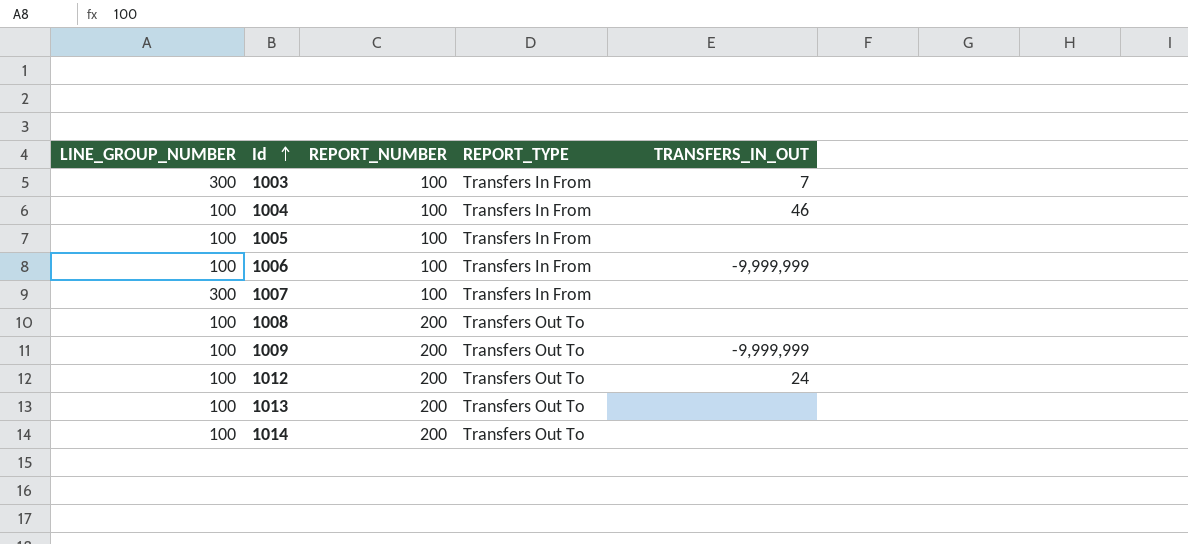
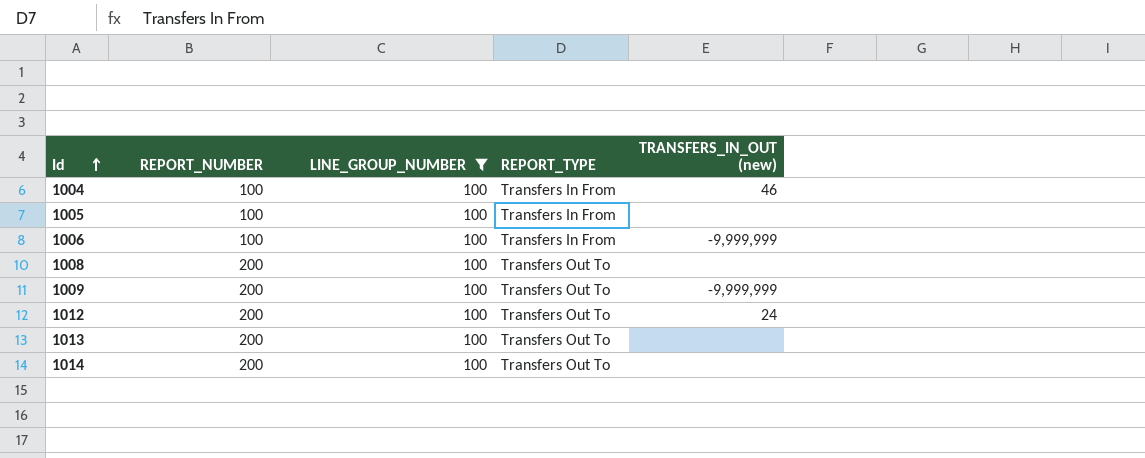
filter: none -> LINE_GROUP_NUMBER = 100
column LINE_GROUP_NUMBER | position: 1 -> 3
column name: TRANSFERS_IN_OUT -> TRANSFERS_IN_OUT (new)

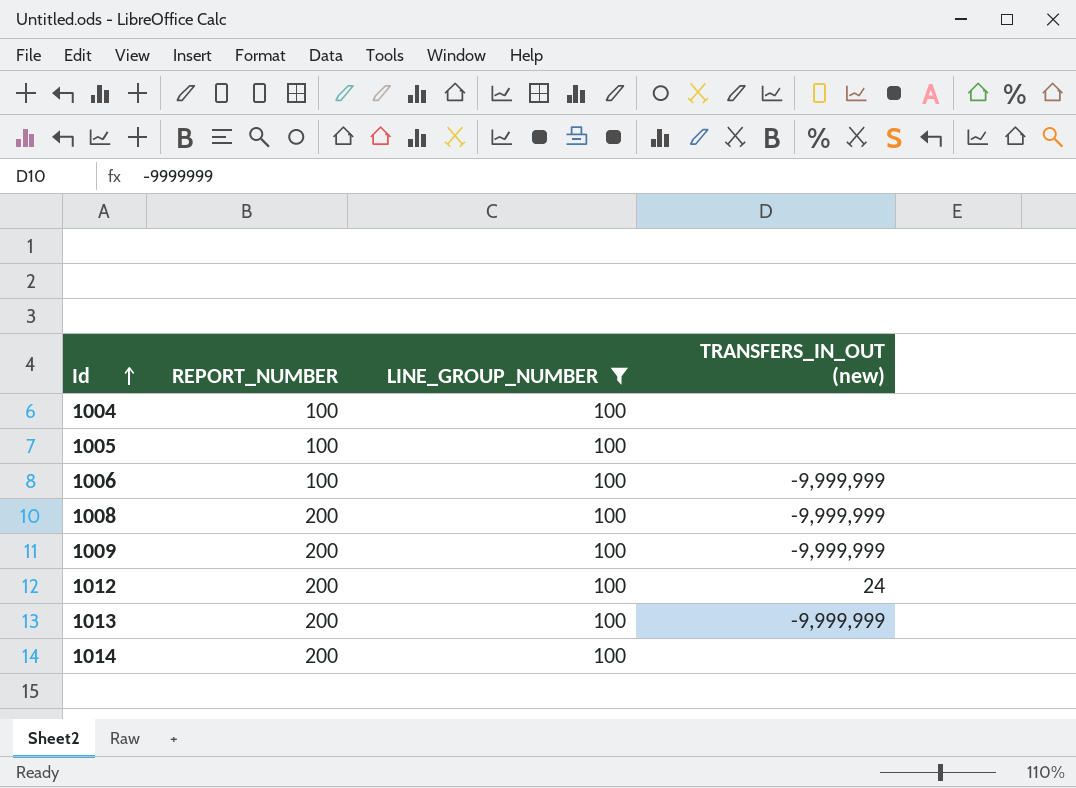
column REPORT_TYPE | position: 4 -> none
1004 | TRANSFERS_IN_OUT (new): 46 -> none
1008 | TRANSFERS_IN_OUT (new): none -> -9,999,999
1013 | TRANSFERS_IN_OUT (new): none -> -9,999,999

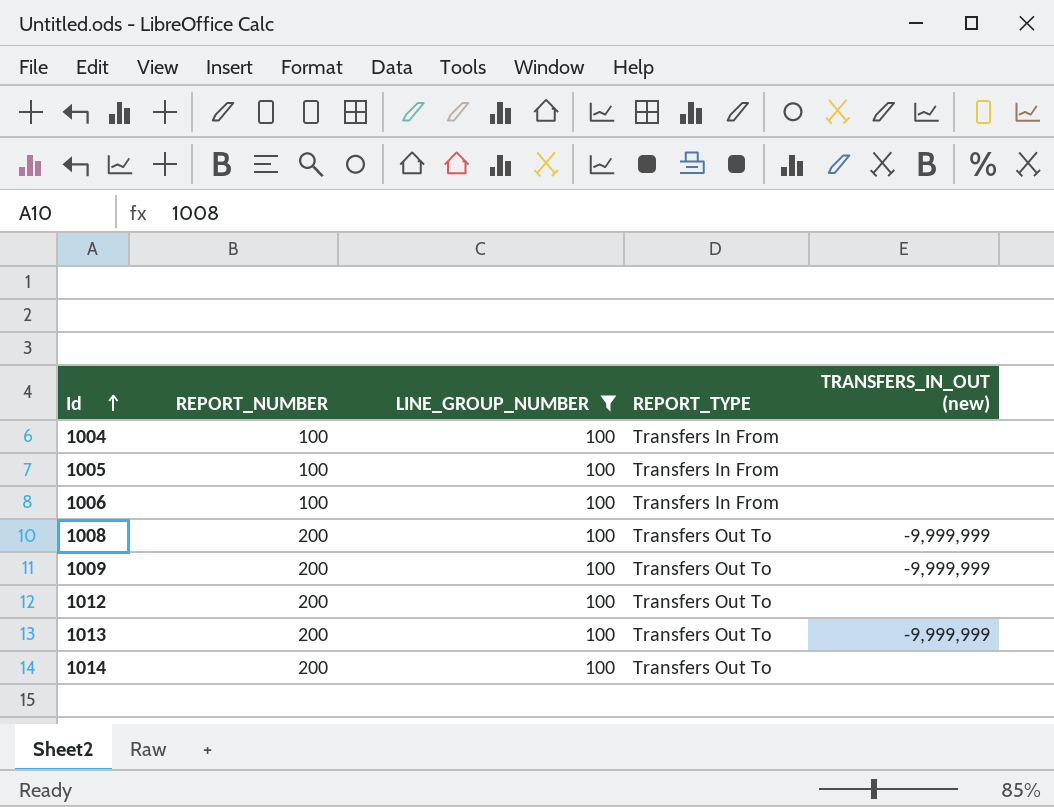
column REPORT_TYPE | position: none -> 4
1006 | TRANSFERS_IN_OUT (new): -9,999,999 -> none
1012 | TRANSFERS_IN_OUT (new): 24 -> none

